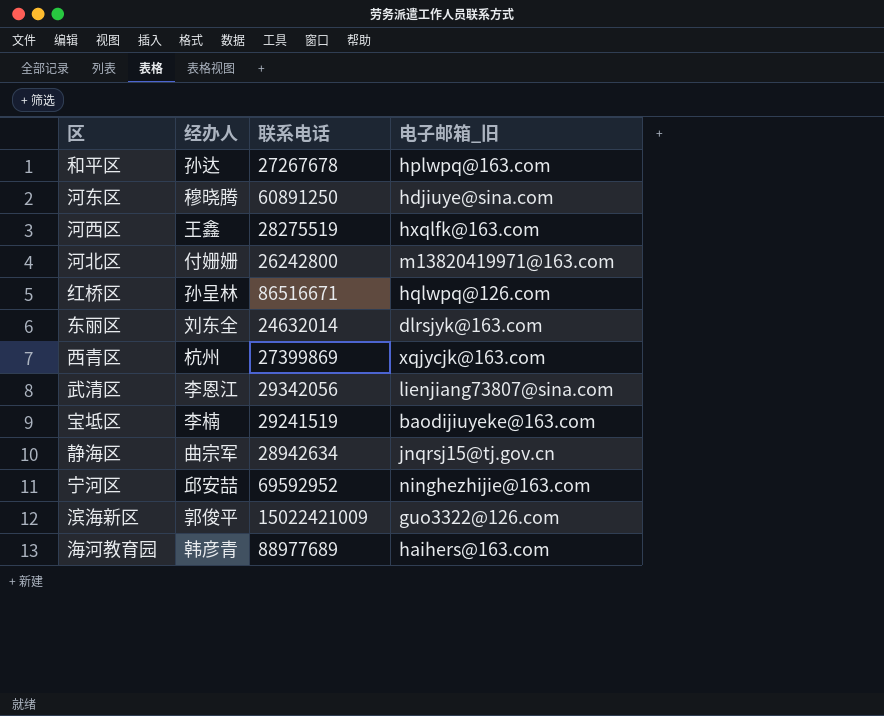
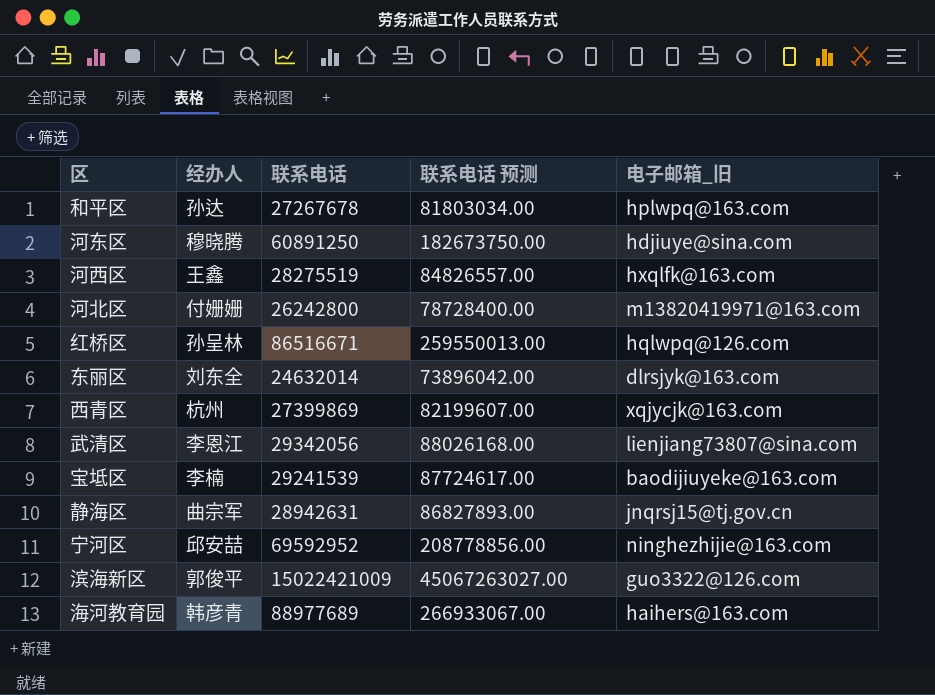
column 联系电话 预测 | formula: none -> [联系电话] * 3
宝坻区 | 联系电话: 29241519 -> 29241539
静海区 | 联系电话: 28942634 -> 28942631

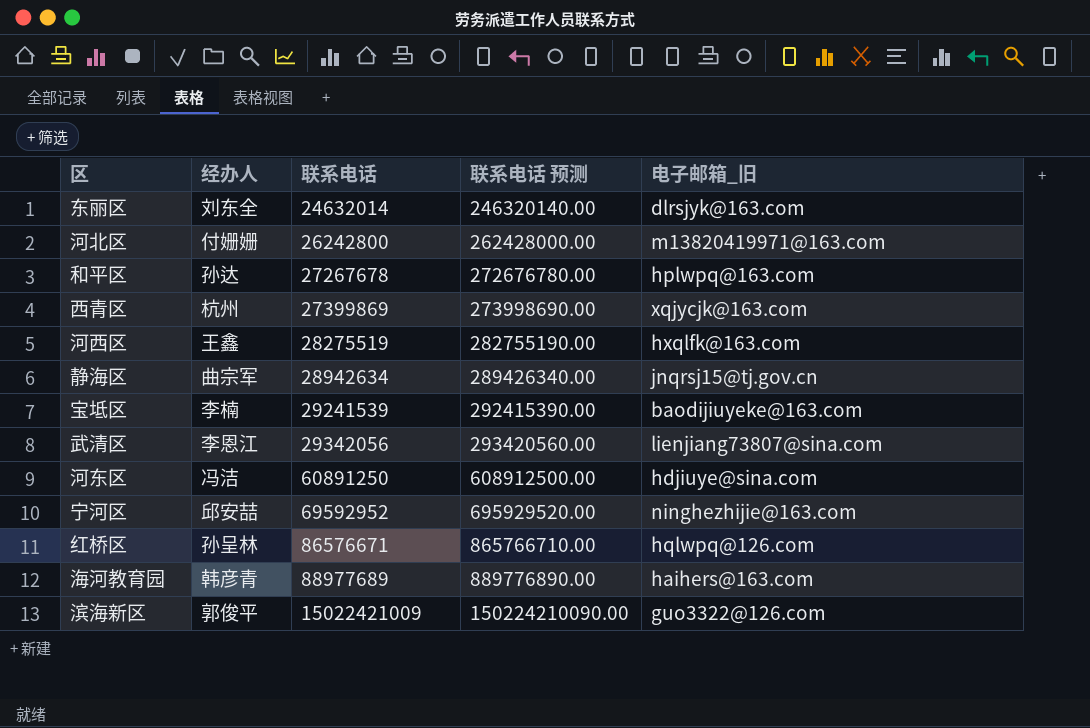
row order: none -> 联系电话 ascending
column 联系电话 预测 | formula: [联系电话] * 3 -> [联系电话] * 10
静海区 | 联系电话: 28942631 -> 28942634
河东区 | 经办人: 穆晓腾 -> 冯洁
红桥区 | 联系电话: 86516671 -> 86576671

